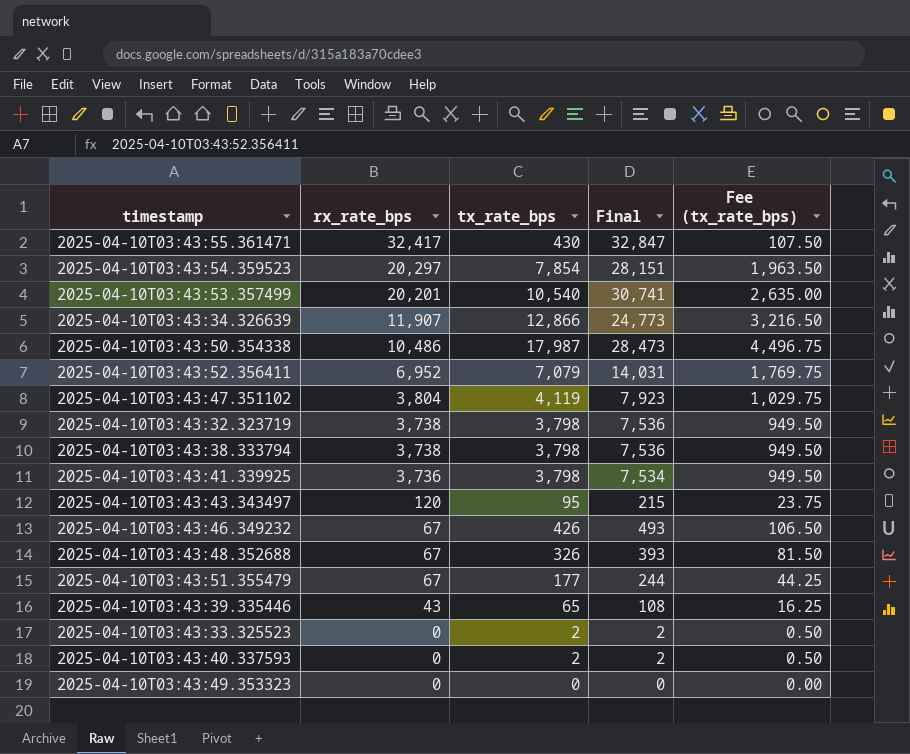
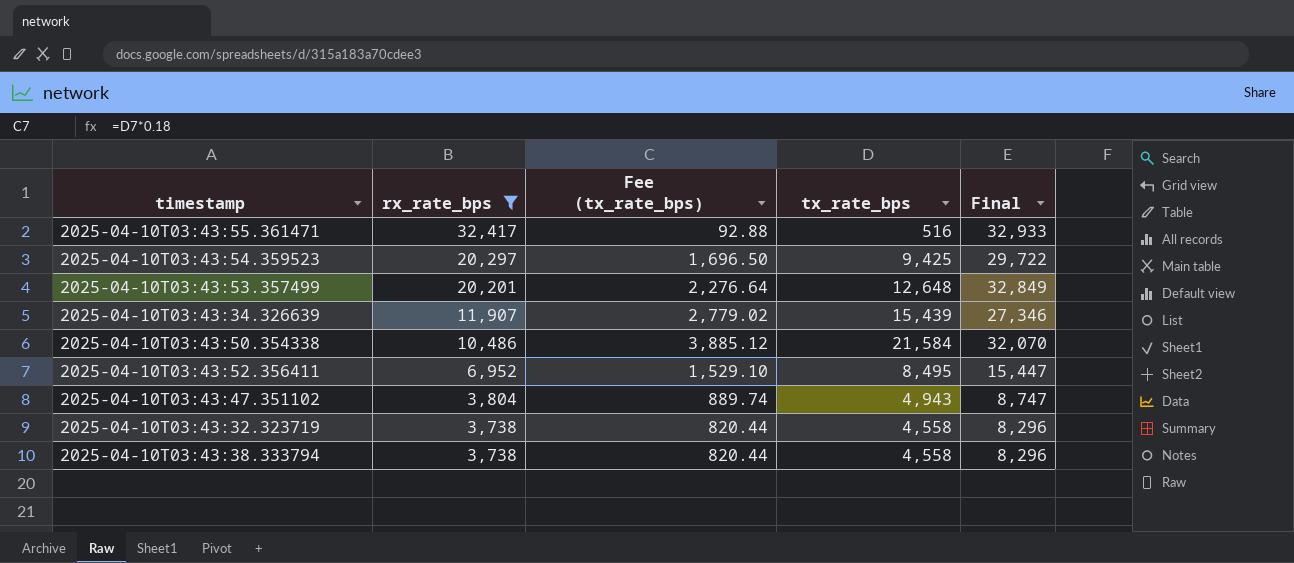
filter: none -> rx_rate_bps >= 3,738
column Fee (tx_rate_bps) | formula: [tx_rate_bps] * 0.25 -> [tx_rate_bps] * 0.18
column Fee (tx_rate_bps) | position: 5 -> 3
2025-04-10T03:43:55.361471 | tx_rate_bps: 430 -> 516
2025-04-10T03:43:55.361471 | Final: 32,847 -> 32,933
2025-04-10T03:43:54.359523 | tx_rate_bps: 7,854 -> 9,425
2025-04-10T03:43:54.359523 | Final: 28,151 -> 29,722
2025-04-10T03:43:53.357499 | tx_rate_bps: 10,540 -> 12,648
2025-04-10T03:43:53.357499 | Final: 30,741 -> 32,849
2025-04-10T03:43:34.326639 | tx_rate_bps: 12,866 -> 15,439
2025-04-10T03:43:34.326639 | Final: 24,773 -> 27,346
2025-04-10T03:43:50.354338 | tx_rate_bps: 17,987 -> 21,584
2025-04-10T03:43:50.354338 | Final: 28,473 -> 32,070
2025-04-10T03:43:52.356411 | tx_rate_bps: 7,079 -> 8,495
2025-04-10T03:43:52.356411 | Final: 14,031 -> 15,447
2025-04-10T03:43:47.351102 | tx_rate_bps: 4,119 -> 4,943
2025-04-10T03:43:47.351102 | Final: 7,923 -> 8,747
2025-04-10T03:43:32.323719 | tx_rate_bps: 3,798 -> 4,558
2025-04-10T03:43:32.323719 | Final: 7,536 -> 8,296
2025-04-10T03:43:38.333794 | tx_rate_bps: 3,798 -> 4,558
2025-04-10T03:43:38.333794 | Final: 7,536 -> 8,296

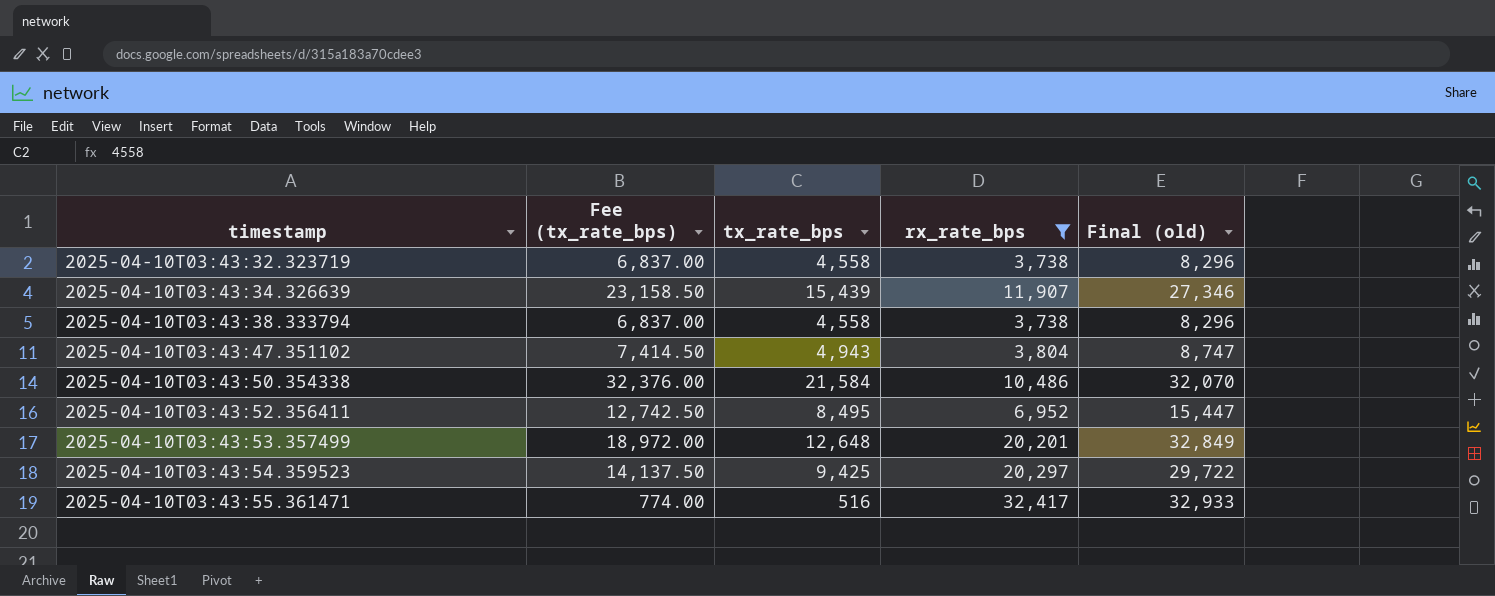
row order: rx_rate_bps descending -> timestamp ascending
column Fee (tx_rate_bps) | formula: [tx_rate_bps] * 0.18 -> [tx_rate_bps] * 1.5
column rx_rate_bps | position: 2 -> 4
column name: Final -> Final (old)

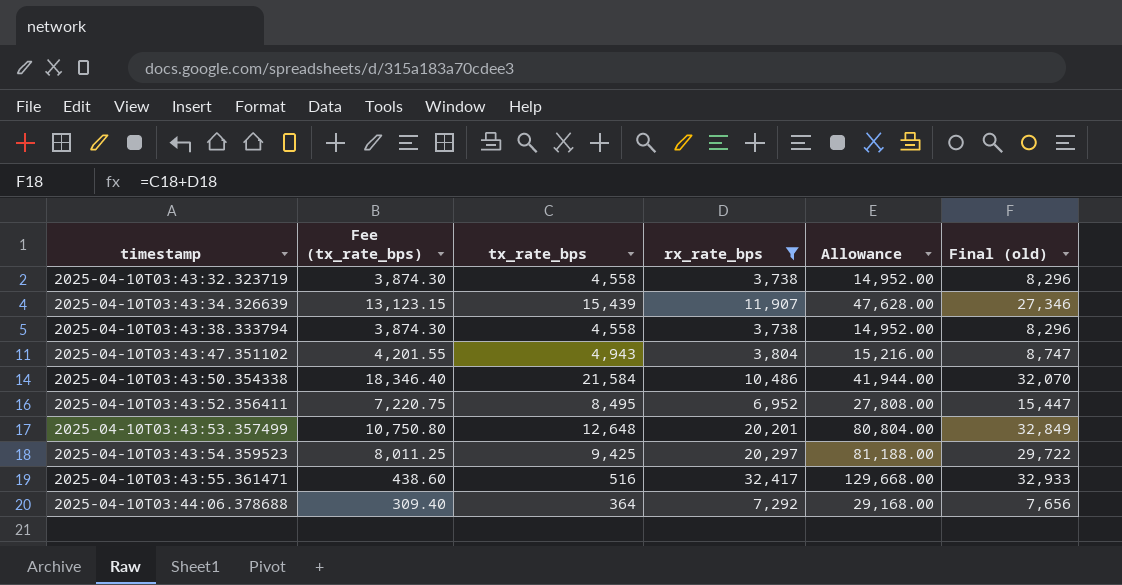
column Fee (tx_rate_bps) | formula: [tx_rate_bps] * 1.5 -> [tx_rate_bps] * 0.85
column Allowance | formula: none -> [rx_rate_bps] * 4
row 2025-04-10T03:44:06.378688: none -> 309.40 | 364 | 7,292 | 29,168.00 | 7,656

